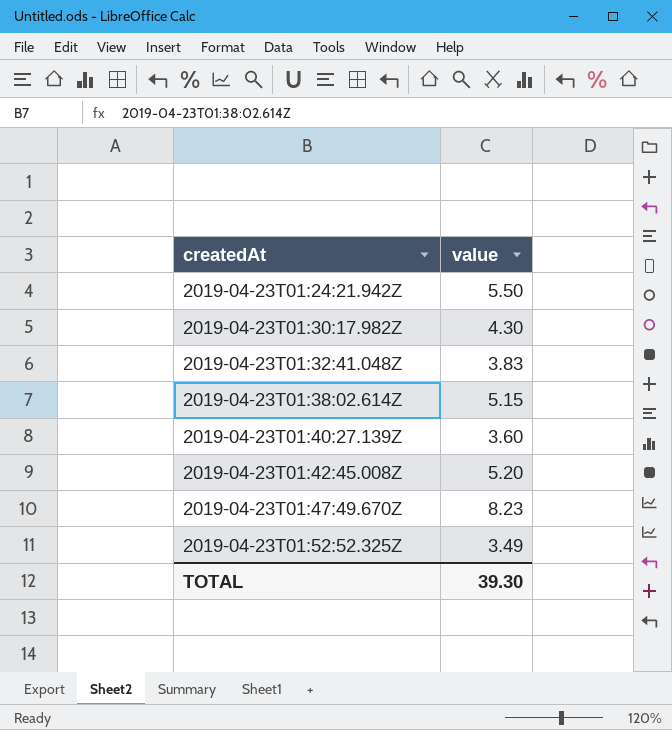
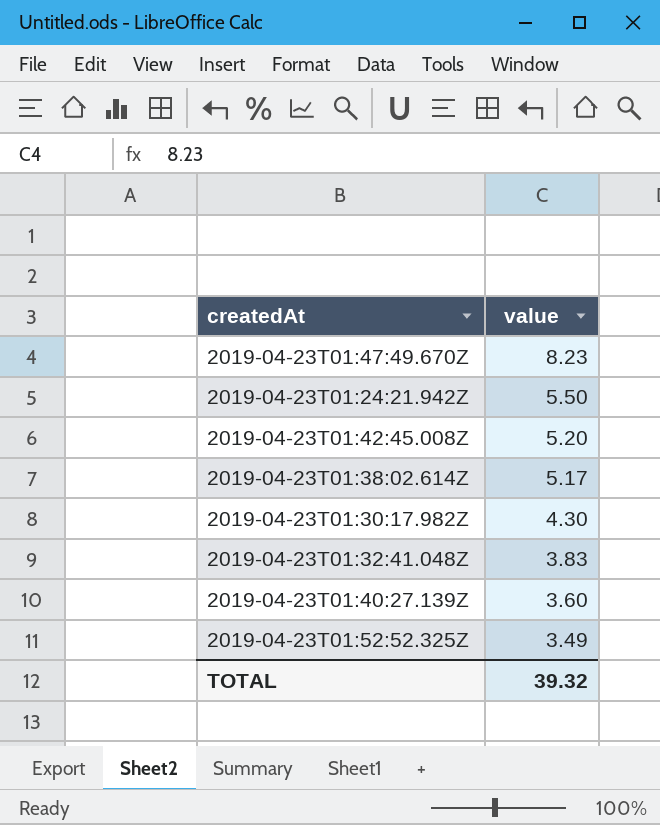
row order: createdAt ascending -> value descending
2019-04-23T01:38:02.614Z | value: 5.15 -> 5.17
TOTAL | value: 39.30 -> 39.32

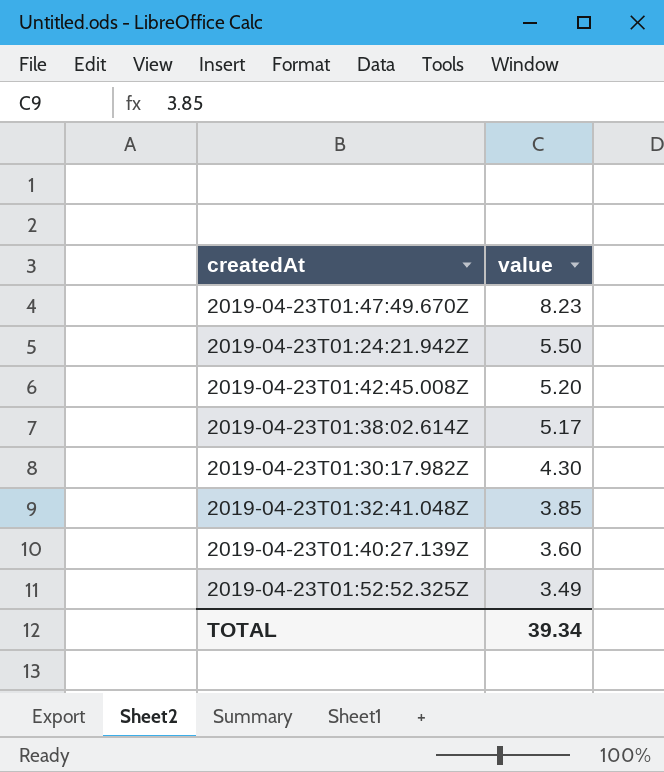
2019-04-23T01:32:41.048Z | value: 3.83 -> 3.85
TOTAL | value: 39.32 -> 39.34

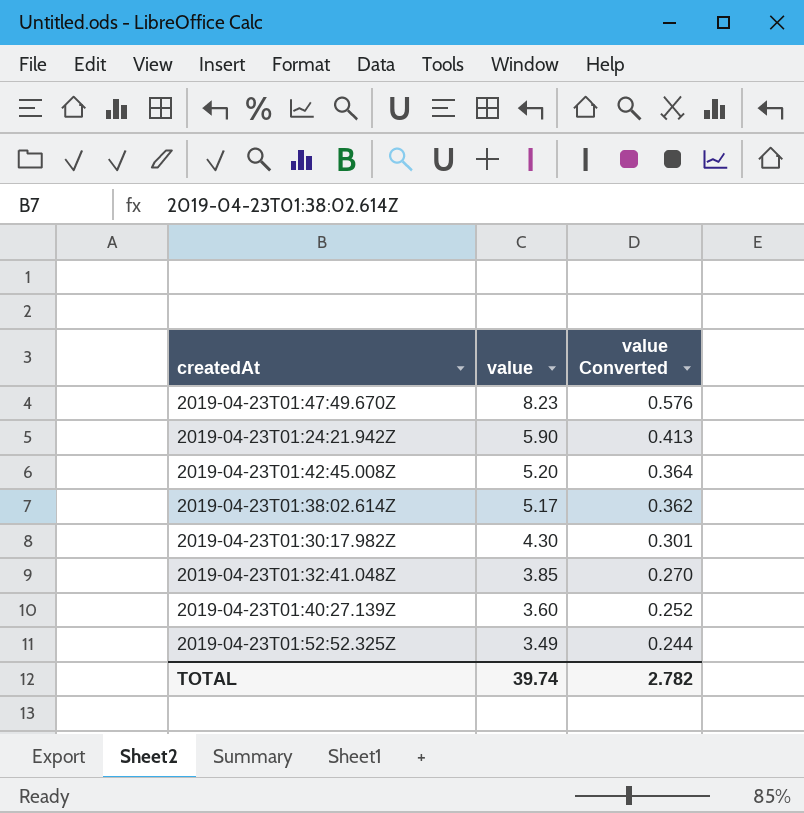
column value Converted | formula: none -> [value] * 0.07
2019-04-23T01:24:21.942Z | value: 5.50 -> 5.90
TOTAL | value: 39.34 -> 39.74

